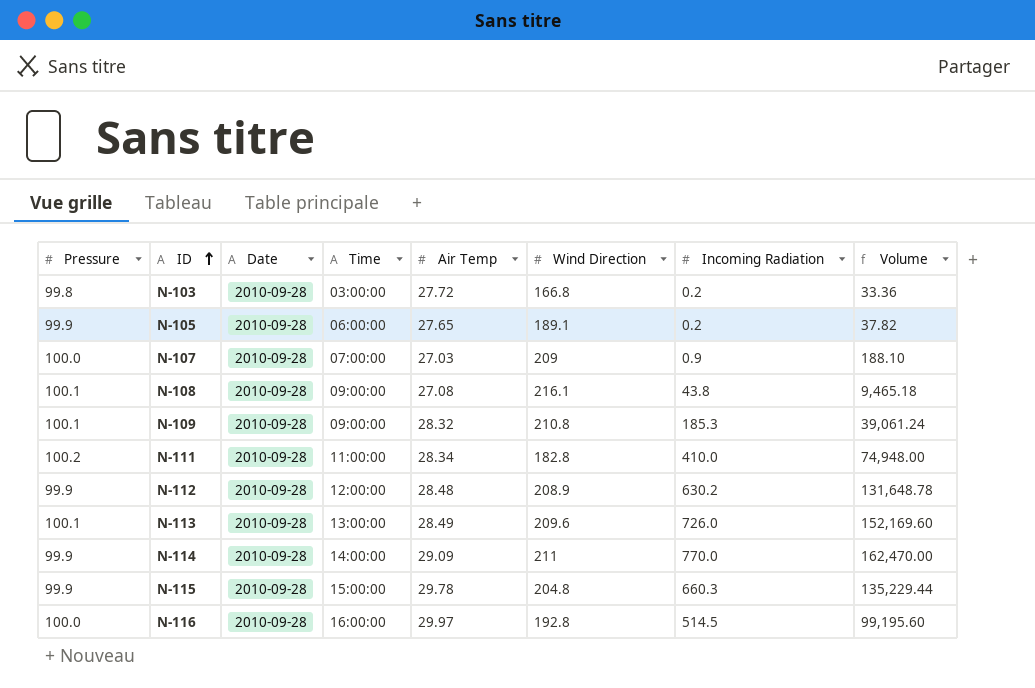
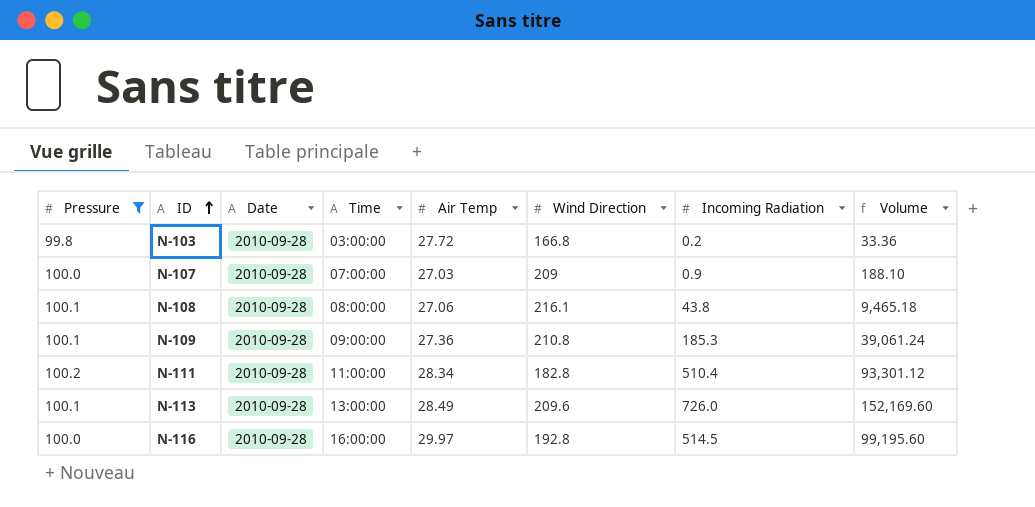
filter: none -> Pressure != 99.9
N-108 | Time: 09:00:00 -> 08:00:00
N-108 | Air Temp: 27.08 -> 27.06
N-109 | Air Temp: 28.32 -> 27.36
N-111 | Incoming Radiation: 410.0 -> 510.4
N-111 | Volume: 74,948.00 -> 93,301.12

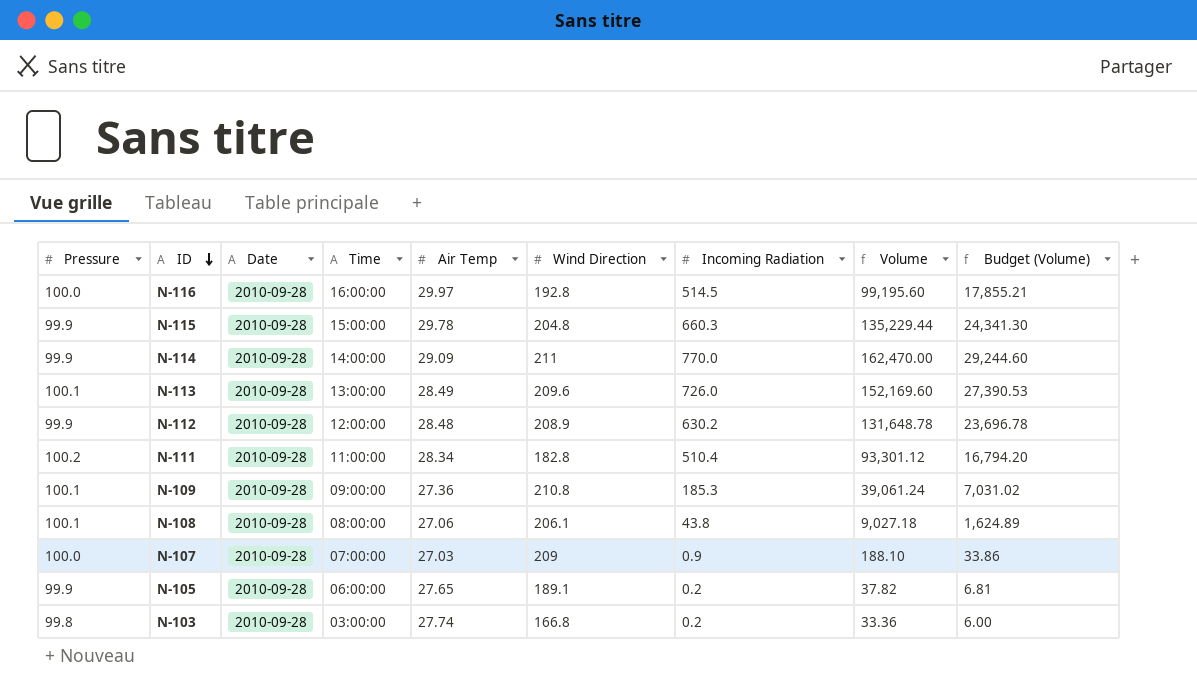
filter: Pressure != 99.9 -> none
row order: ID ascending -> ID descending
column Budget (Volume) | formula: none -> [Volume] * 0.18
N-108 | Wind Direction: 216.1 -> 206.1
N-108 | Volume: 9,465.18 -> 9,027.18
N-103 | Air Temp: 27.72 -> 27.74

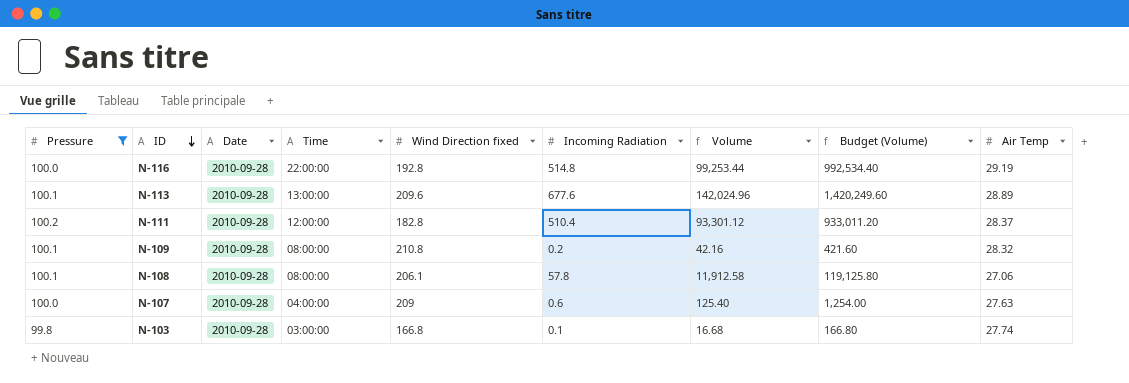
filter: none -> Pressure != 99.9
column name: Wind Direction -> Wind Direction fixed
column Budget (Volume) | formula: [Volume] * 0.18 -> [Volume] * 10
column Air Temp | position: 5 -> 9
N-116 | Time: 16:00:00 -> 22:00:00
N-116 | Incoming Radiation: 514.5 -> 514.8
N-116 | Volume: 99,195.60 -> 99,253.44
N-116 | Air Temp: 29.97 -> 29.19
N-113 | Incoming Radiation: 726.0 -> 677.6
N-113 | Volume: 152,169.60 -> 142,024.96
N-113 | Air Temp: 28.49 -> 28.89
N-111 | Time: 11:00:00 -> 12:00:00
N-111 | Air Temp: 28.34 -> 28.37
N-109 | Time: 09:00:00 -> 08:00:00
N-109 | Incoming Radiation: 185.3 -> 0.2
N-109 | Volume: 39,061.24 -> 42.16
N-109 | Air Temp: 27.36 -> 28.32
N-108 | Incoming Radiation: 43.8 -> 57.8
N-108 | Volume: 9,027.18 -> 11,912.58
N-107 | Time: 07:00:00 -> 04:00:00
N-107 | Incoming Radiation: 0.9 -> 0.6
N-107 | Volume: 188.10 -> 125.40
N-107 | Air Temp: 27.03 -> 27.63
N-103 | Incoming Radiation: 0.2 -> 0.1
N-103 | Volume: 33.36 -> 16.68

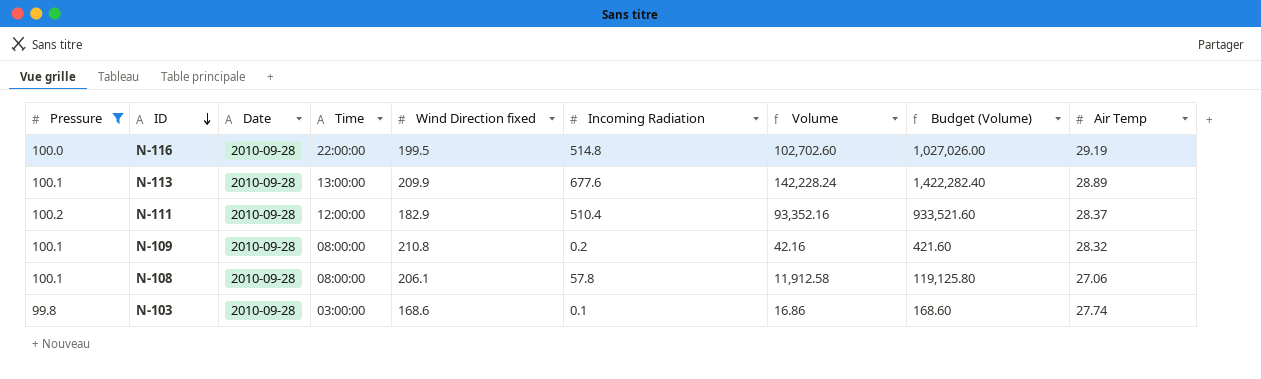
row N-107: 100.0 | 2010-09-28 | 04:00:00 | 209 | 0.6 | 125.40 | 1,254.00 | 27.63 -> none
N-116 | Wind Direction fixed: 192.8 -> 199.5
N-116 | Volume: 99,253.44 -> 102,702.60
N-116 | Budget (Volume): 992,534.40 -> 1,027,026.00
N-113 | Wind Direction fixed: 209.6 -> 209.9
N-113 | Volume: 142,024.96 -> 142,228.24
N-113 | Budget (Volume): 1,420,249.60 -> 1,422,282.40
N-111 | Wind Direction fixed: 182.8 -> 182.9
N-111 | Volume: 93,301.12 -> 93,352.16
N-111 | Budget (Volume): 933,011.20 -> 933,521.60
N-103 | Wind Direction fixed: 166.8 -> 168.6
N-103 | Volume: 16.68 -> 16.86
N-103 | Budget (Volume): 166.80 -> 168.60

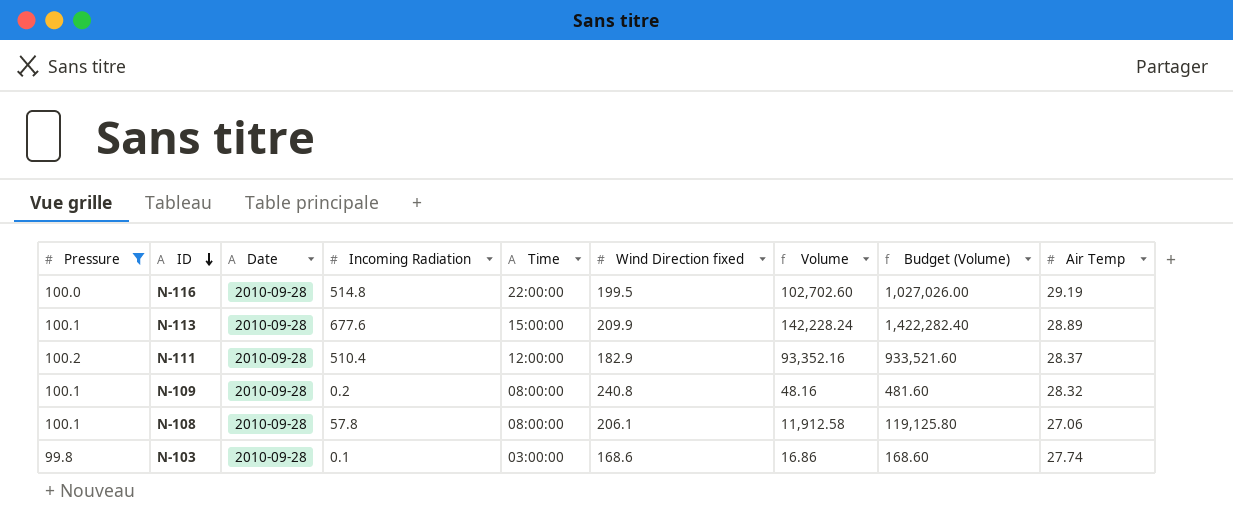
column Incoming Radiation | position: 6 -> 4
N-113 | Time: 13:00:00 -> 15:00:00
N-109 | Wind Direction fixed: 210.8 -> 240.8
N-109 | Volume: 42.16 -> 48.16
N-109 | Budget (Volume): 421.60 -> 481.60

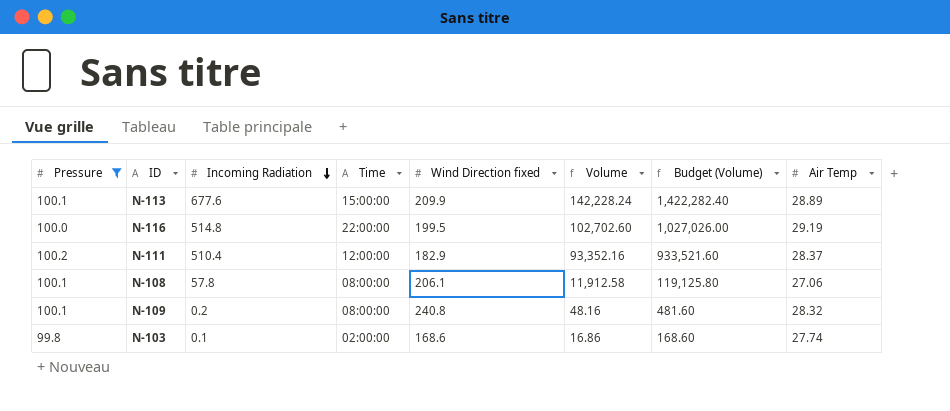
row order: ID descending -> Incoming Radiation descending
column Date | position: 3 -> none
N-103 | Time: 03:00:00 -> 02:00:00

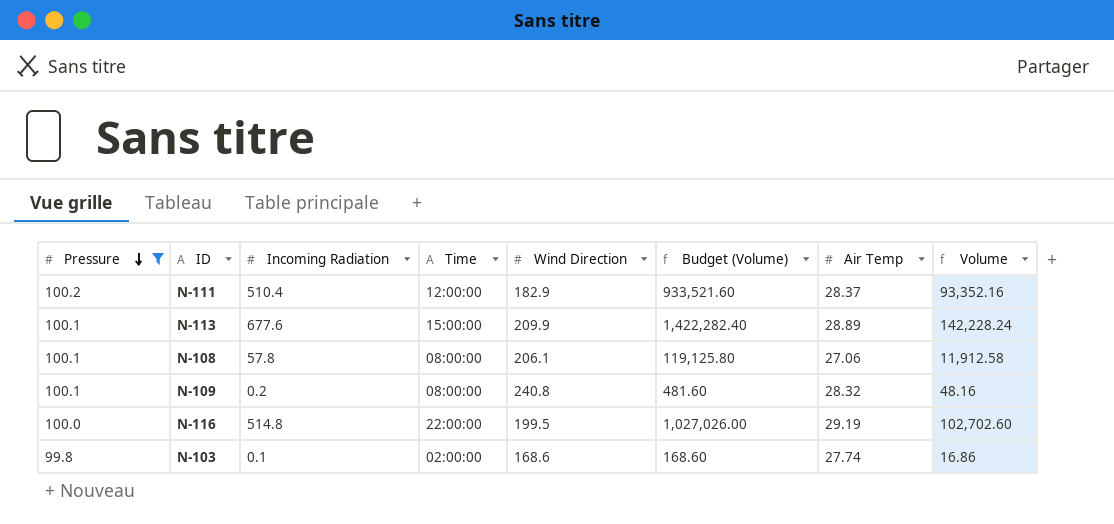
row order: Incoming Radiation descending -> Pressure descending
column name: Wind Direction fixed -> Wind Direction
column Volume | position: 6 -> 8

